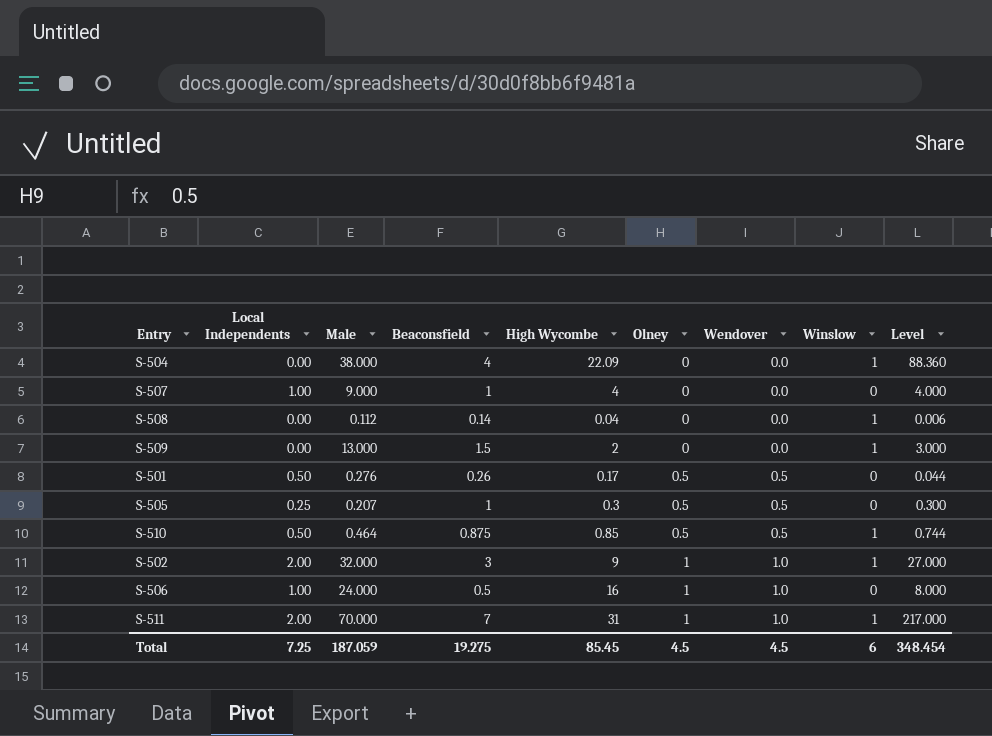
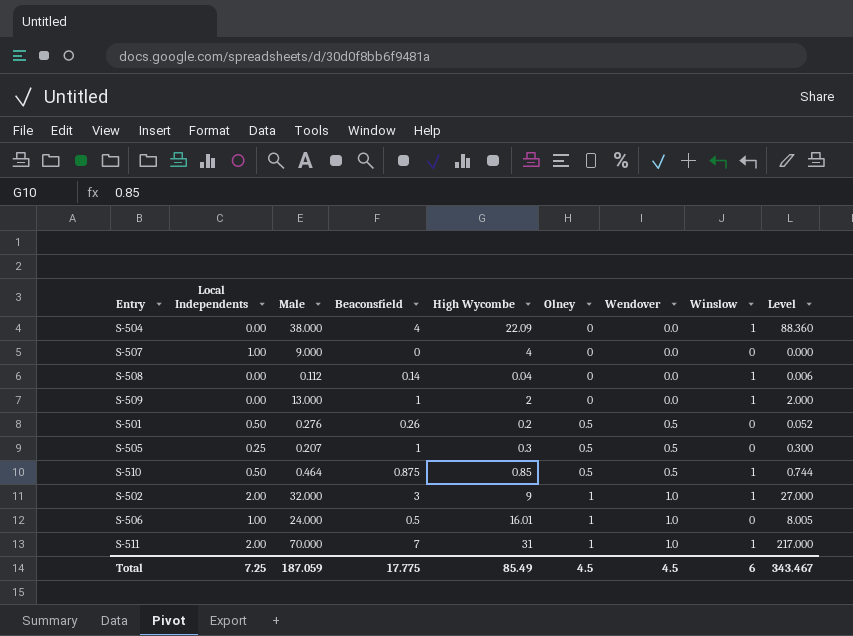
S-507 | Beaconsfield: 1 -> 0
S-507 | Level: 4.000 -> 0.000
S-509 | Beaconsfield: 1.5 -> 1
S-509 | Level: 3.000 -> 2.000
S-501 | High Wycombe: 0.17 -> 0.2
S-501 | Level: 0.044 -> 0.052
S-506 | High Wycombe: 16 -> 16.01
S-506 | Level: 8.000 -> 8.005
Total | Beaconsfield: 19.275 -> 17.775
Total | High Wycombe: 85.45 -> 85.49
Total | Level: 348.454 -> 343.467

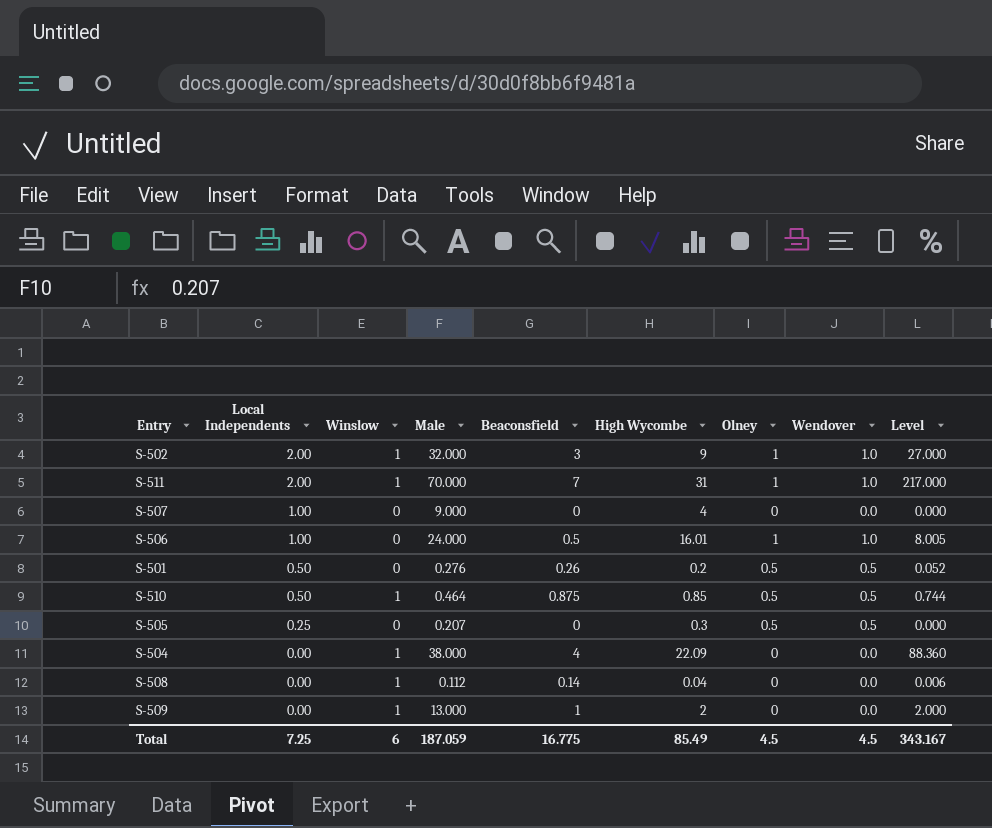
row order: Olney ascending -> Local Independents descending
column Winslow | position: 8 -> 3
S-505 | Beaconsfield: 1 -> 0
S-505 | Level: 0.300 -> 0.000
Total | Beaconsfield: 17.775 -> 16.775
Total | Level: 343.467 -> 343.167

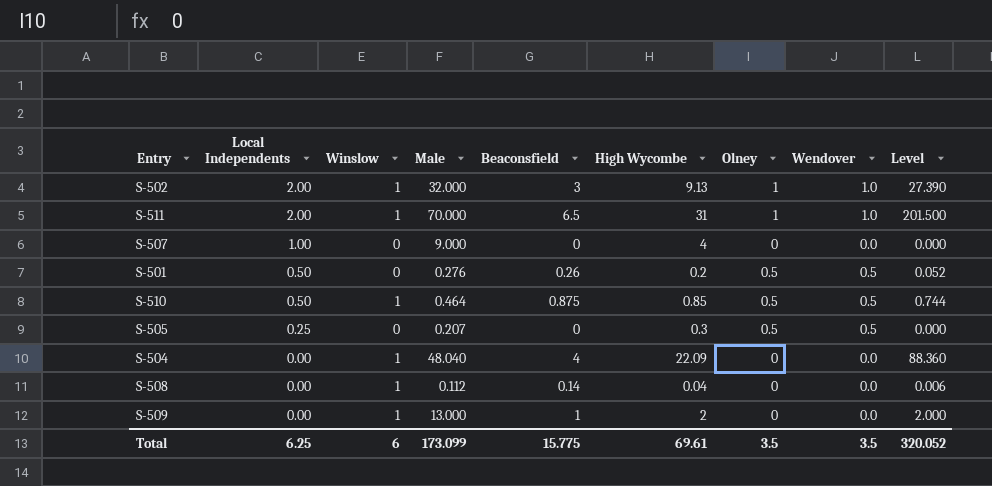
row S-506: 1.00 | 0 | 24.000 | 0.5 | 16.01 | 1 | 1.0 | 8.005 -> none
S-502 | High Wycombe: 9 -> 9.13
S-502 | Level: 27.000 -> 27.390
S-511 | Beaconsfield: 7 -> 6.5
S-511 | Level: 217.000 -> 201.500
S-504 | Male: 38.000 -> 48.040
Total | Local Independents: 7.25 -> 6.25
Total | Male: 187.059 -> 173.099
Total | Beaconsfield: 16.775 -> 15.775
Total | High Wycombe: 85.49 -> 69.61
Total | Olney: 4.5 -> 3.5
Total | Wendover: 4.5 -> 3.5
Total | Level: 343.167 -> 320.052

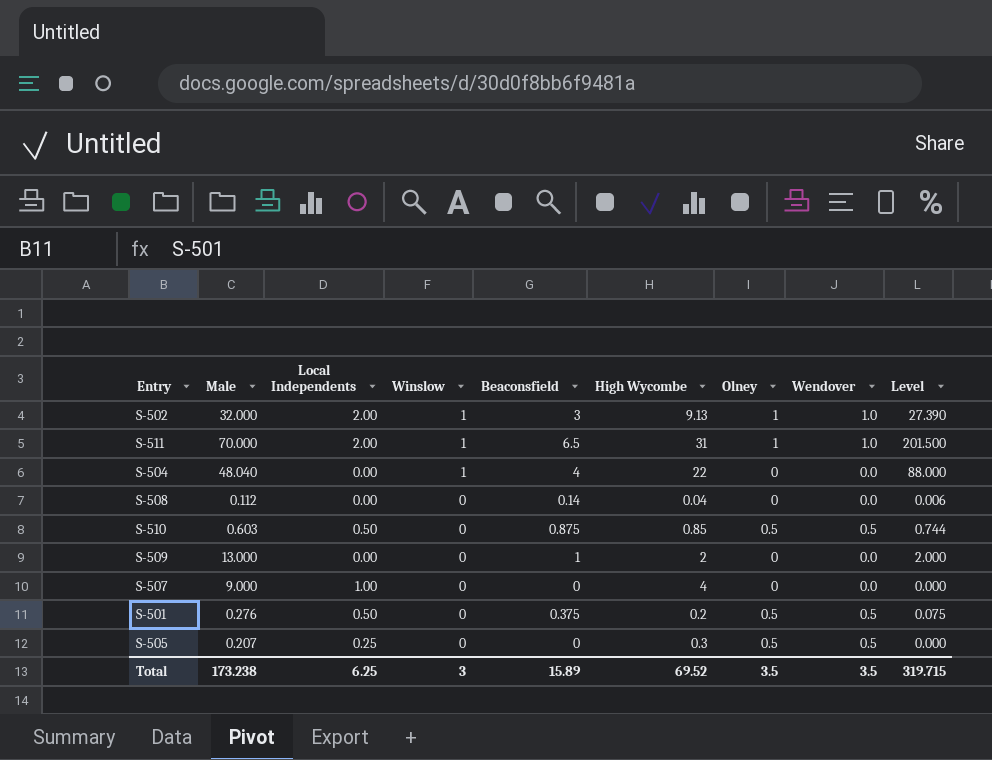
row order: Local Independents descending -> Winslow descending
column Male | position: 4 -> 2
S-504 | High Wycombe: 22.09 -> 22
S-504 | Level: 88.360 -> 88.000
S-508 | Winslow: 1 -> 0
S-510 | Male: 0.464 -> 0.603
S-510 | Winslow: 1 -> 0
S-509 | Winslow: 1 -> 0
S-501 | Beaconsfield: 0.26 -> 0.375
S-501 | Level: 0.052 -> 0.075
Total | Male: 173.099 -> 173.238
Total | Winslow: 6 -> 3
Total | Beaconsfield: 15.775 -> 15.89
Total | High Wycombe: 69.61 -> 69.52
Total | Level: 320.052 -> 319.715

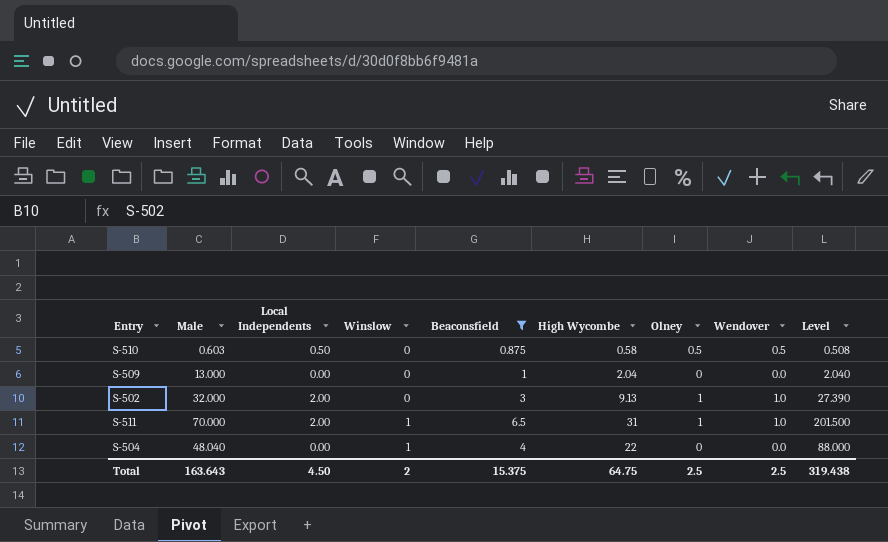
filter: none -> Beaconsfield >= 0.875
row order: Winslow descending -> Winslow ascending
S-510 | High Wycombe: 0.85 -> 0.58
S-510 | Level: 0.744 -> 0.508
S-509 | High Wycombe: 2 -> 2.04
S-509 | Level: 2.000 -> 2.040
S-502 | Winslow: 1 -> 0
Total | Male: 173.238 -> 163.643
Total | Local Independents: 6.25 -> 4.50
Total | Winslow: 3 -> 2
Total | Beaconsfield: 15.89 -> 15.375
Total | High Wycombe: 69.52 -> 64.75
Total | Olney: 3.5 -> 2.5
Total | Wendover: 3.5 -> 2.5
Total | Level: 319.715 -> 319.438

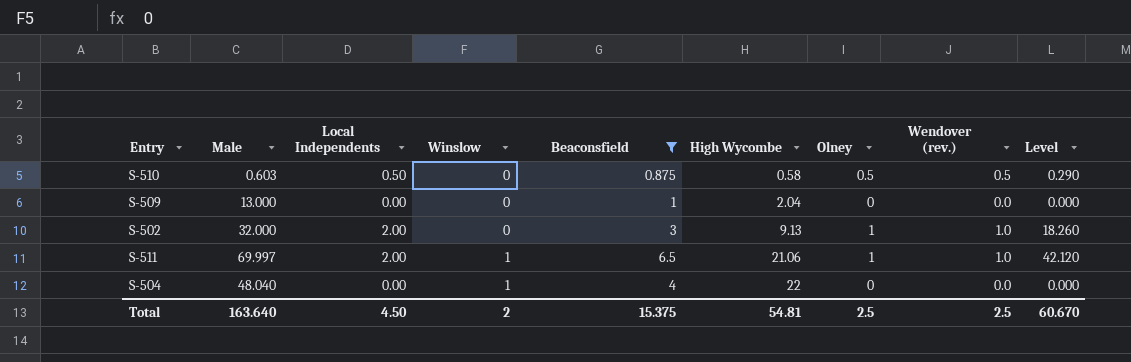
column name: Wendover -> Wendover (rev.)
column Level | formula: [Beaconsfield] * [High Wycombe] -> [Local Independents] * [High Wycombe]
S-511 | Male: 70.000 -> 69.997
S-511 | High Wycombe: 31 -> 21.06
Total | Male: 163.643 -> 163.640
Total | High Wycombe: 64.75 -> 54.81
Total | Level: 319.438 -> 60.670

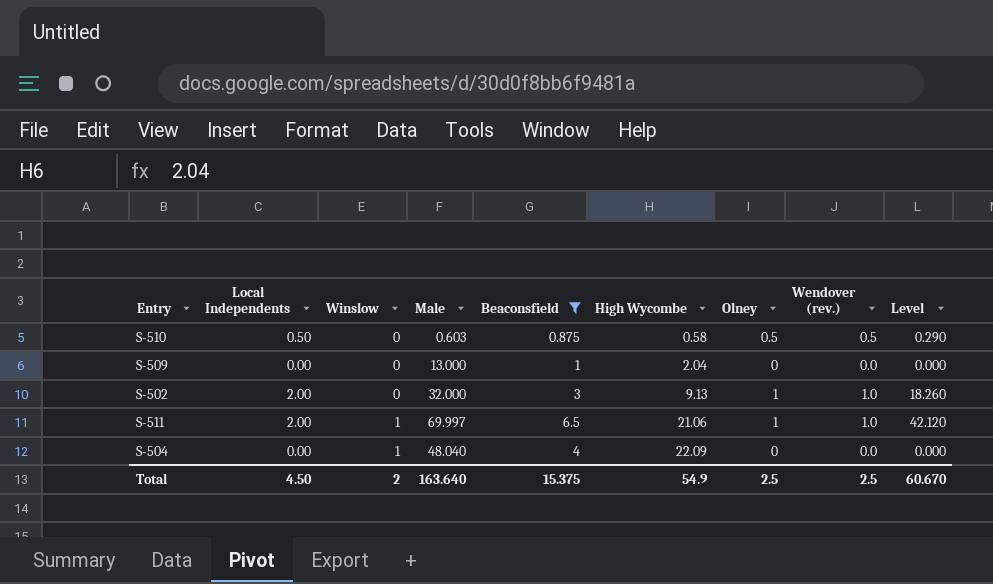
column Male | position: 2 -> 4
S-504 | High Wycombe: 22 -> 22.09
Total | High Wycombe: 54.81 -> 54.9

